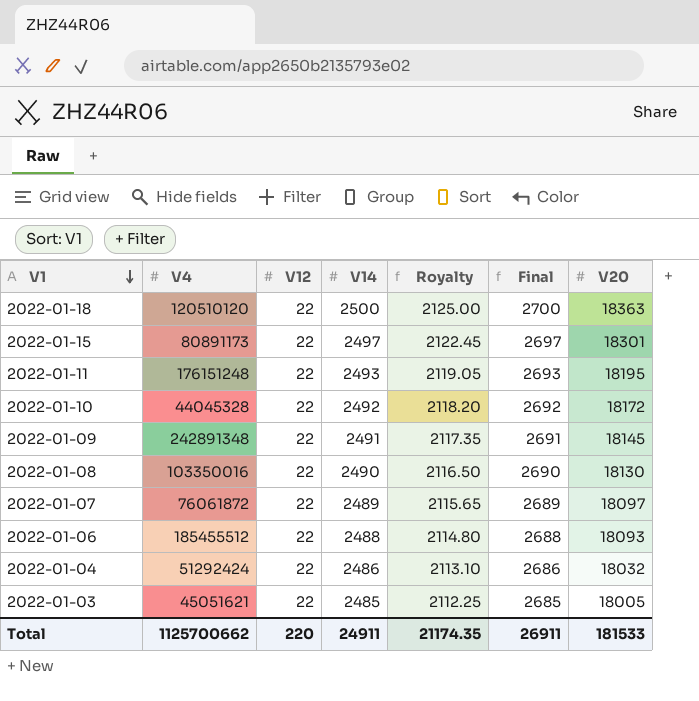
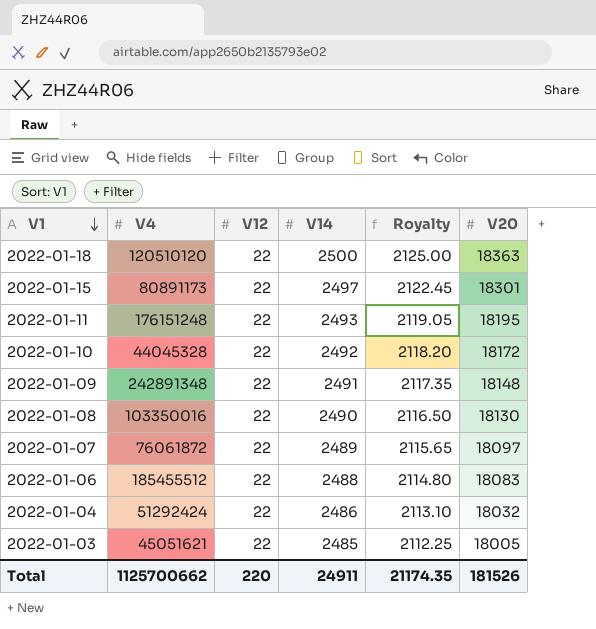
column Final | formula: [V14] + 200 -> none
2022-01-09 | V20: 18145 -> 18148
2022-01-06 | V20: 18093 -> 18083
Total | V20: 181533 -> 181526

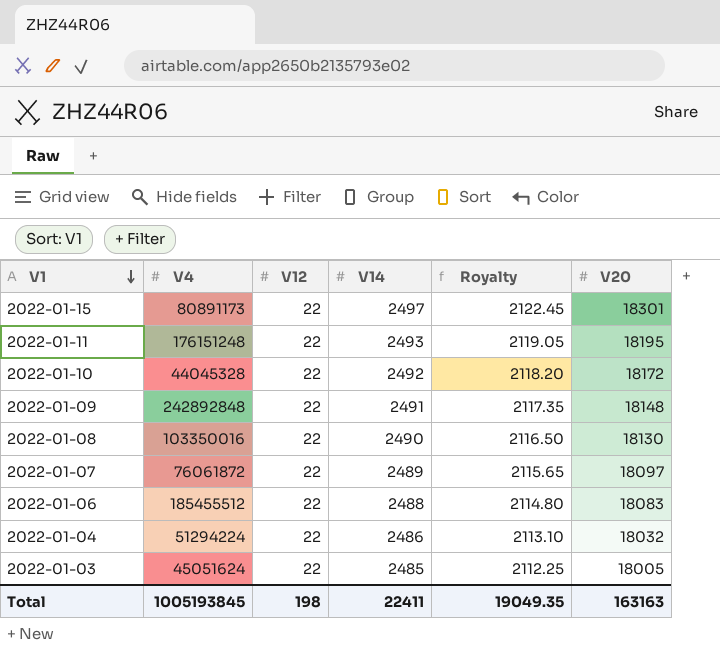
row 2022-01-18: 120510120 | 22 | 2500 | 2125.00 | 18363 -> none
2022-01-09 | V4: 242891348 -> 242892848
2022-01-04 | V4: 51292424 -> 51294224
2022-01-03 | V4: 45051621 -> 45051624
Total | V4: 1125700662 -> 1005193845
Total | V12: 220 -> 198
Total | V14: 24911 -> 22411
Total | Royalty: 21174.35 -> 19049.35
Total | V20: 181526 -> 163163

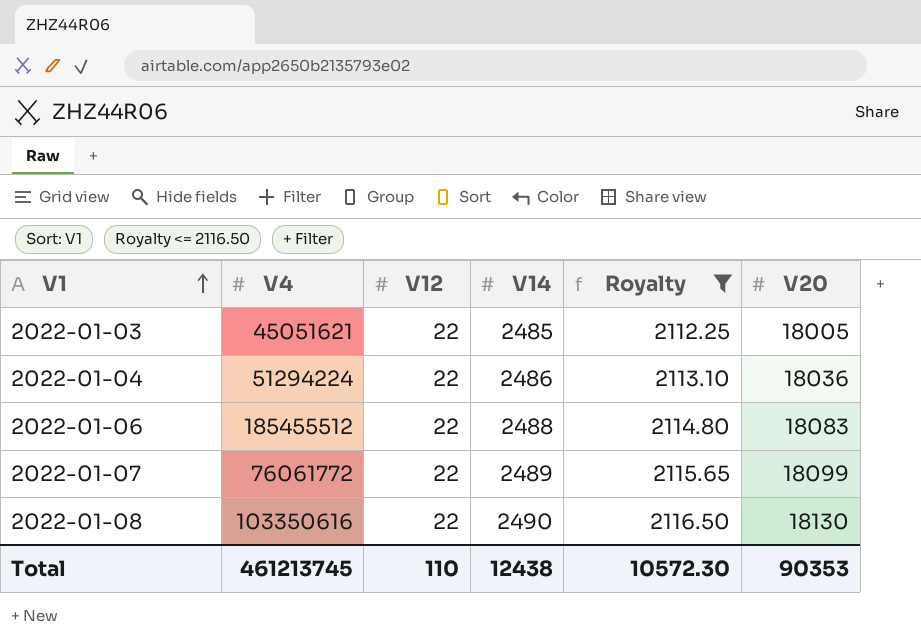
filter: none -> Royalty <= 2116.50
row order: V1 descending -> V1 ascending
2022-01-03 | V4: 45051624 -> 45051621
2022-01-04 | V20: 18032 -> 18036
2022-01-07 | V4: 76061872 -> 76061772
2022-01-07 | V20: 18097 -> 18099
2022-01-08 | V4: 103350016 -> 103350616
Total | V4: 1005193845 -> 461213745
Total | V12: 198 -> 110
Total | V14: 22411 -> 12438
Total | Royalty: 19049.35 -> 10572.30
Total | V20: 163163 -> 90353

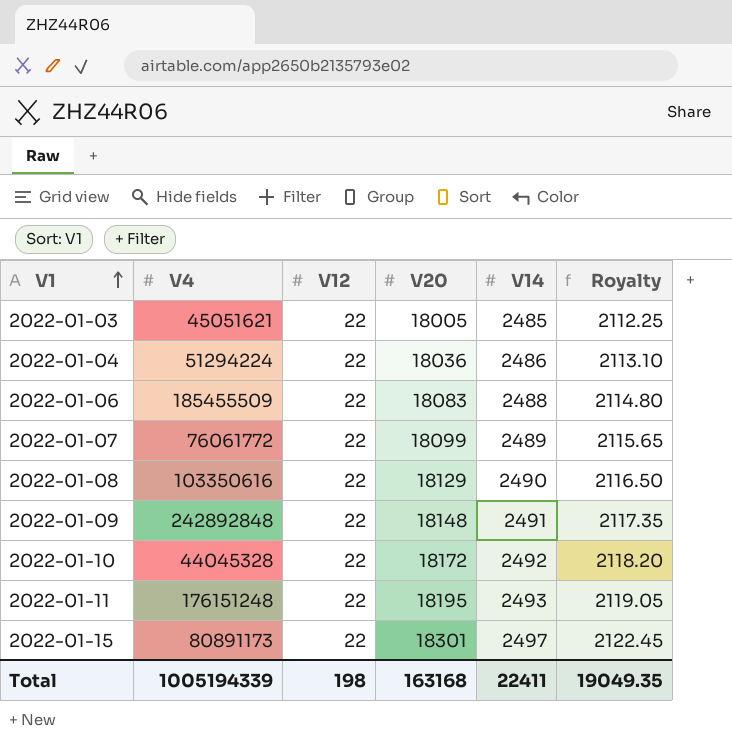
filter: Royalty <= 2116.50 -> none
column V20 | position: 6 -> 4
2022-01-06 | V4: 185455512 -> 185455509
2022-01-08 | V20: 18130 -> 18129
Total | V4: 461213745 -> 1005194339
Total | V12: 110 -> 198
Total | V20: 90353 -> 163168
Total | V14: 12438 -> 22411
Total | Royalty: 10572.30 -> 19049.35

